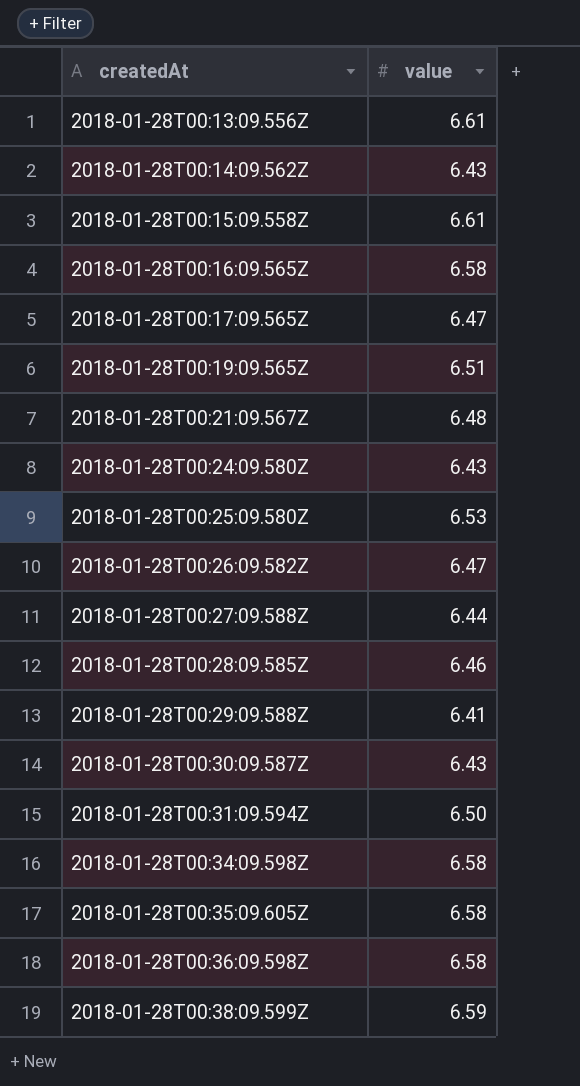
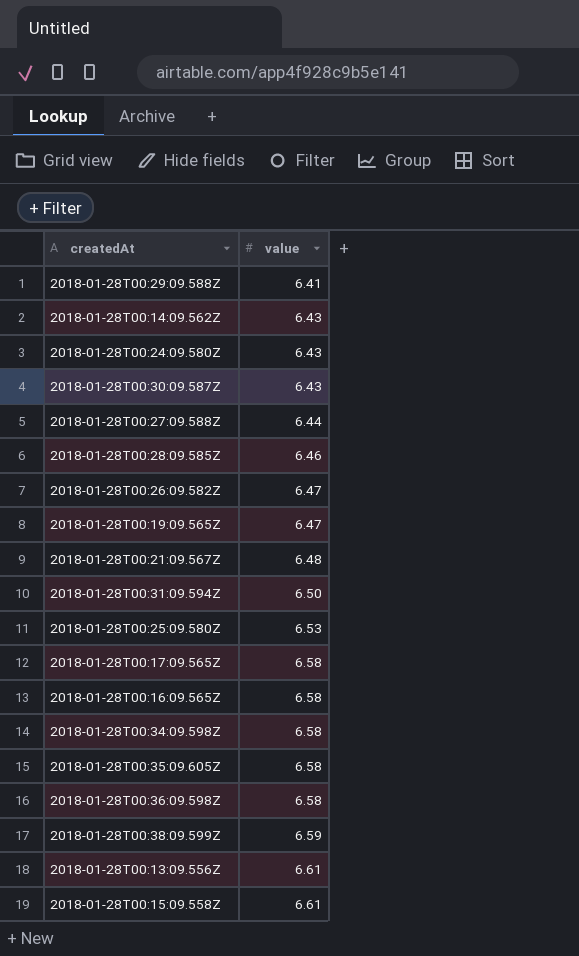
row order: createdAt ascending -> value ascending
2018-01-28T00:19:09.565Z | value: 6.51 -> 6.47
2018-01-28T00:17:09.565Z | value: 6.47 -> 6.58

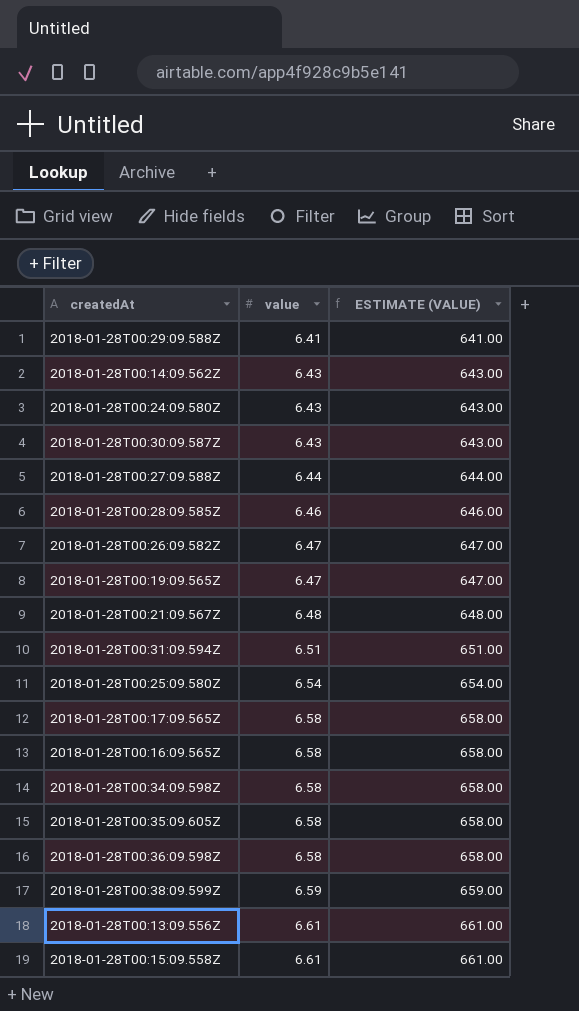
column ESTIMATE (VALUE) | formula: none -> [value] * 100
2018-01-28T00:31:09.594Z | value: 6.50 -> 6.51
2018-01-28T00:25:09.580Z | value: 6.53 -> 6.54

